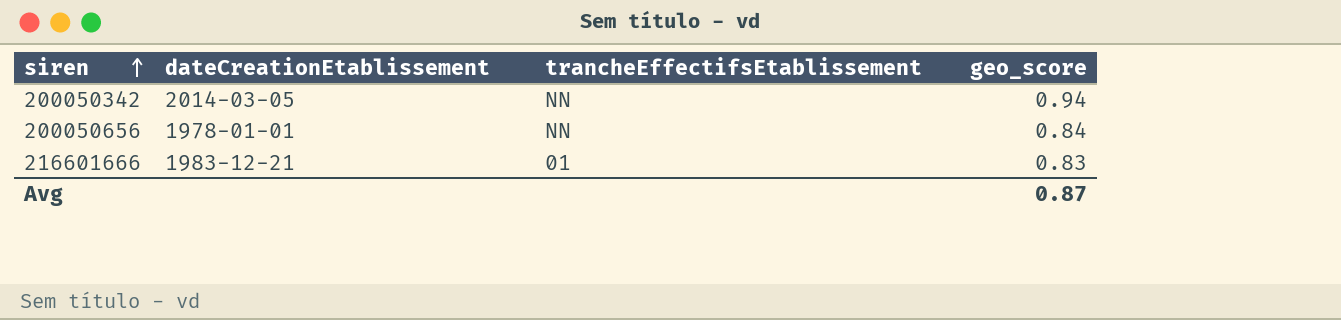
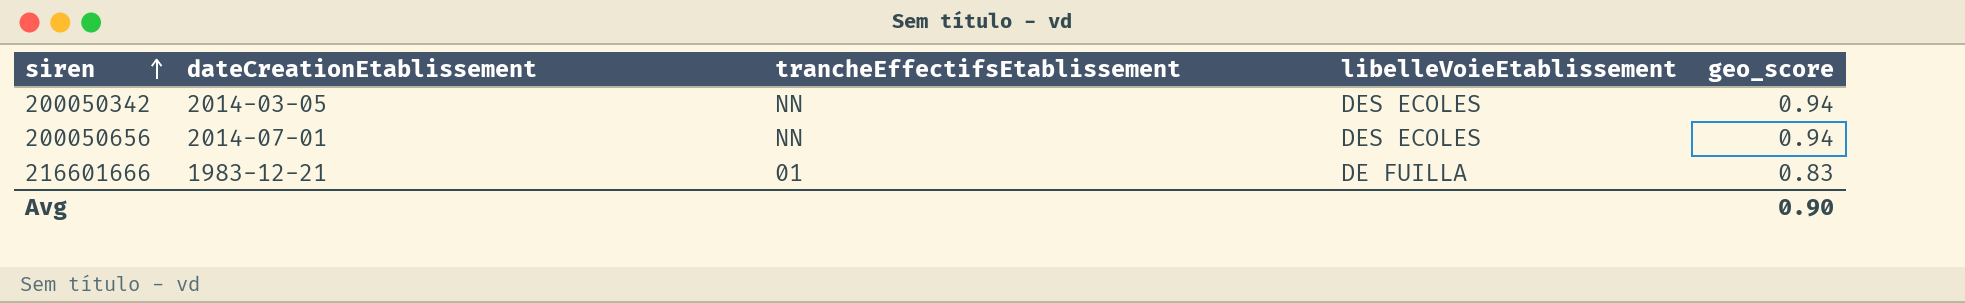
column libelleVoieEtablissement | position: none -> 4
200050656 | dateCreationEtablissement: 1978-01-01 -> 2014-07-01
200050656 | geo_score: 0.84 -> 0.94
Avg | geo_score: 0.87 -> 0.90

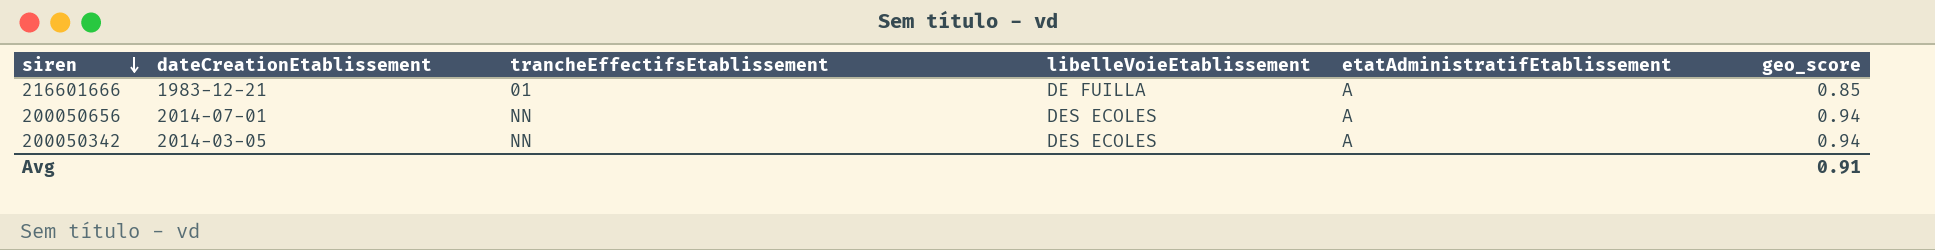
row order: siren ascending -> siren descending
column etatAdministratifEtablissement | position: none -> 5
216601666 | geo_score: 0.83 -> 0.85
Avg | geo_score: 0.90 -> 0.91

